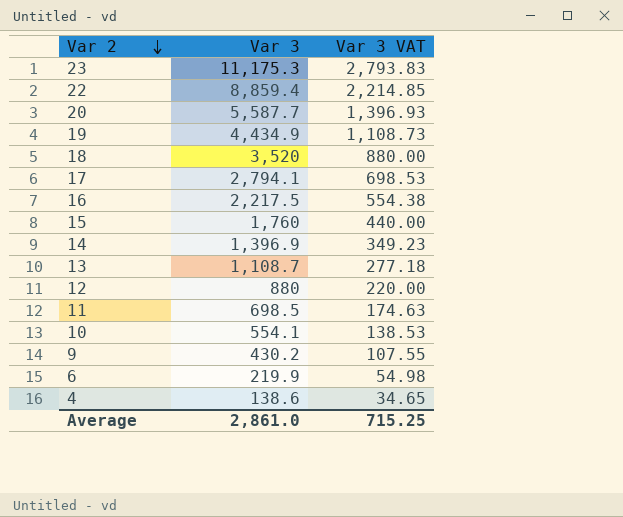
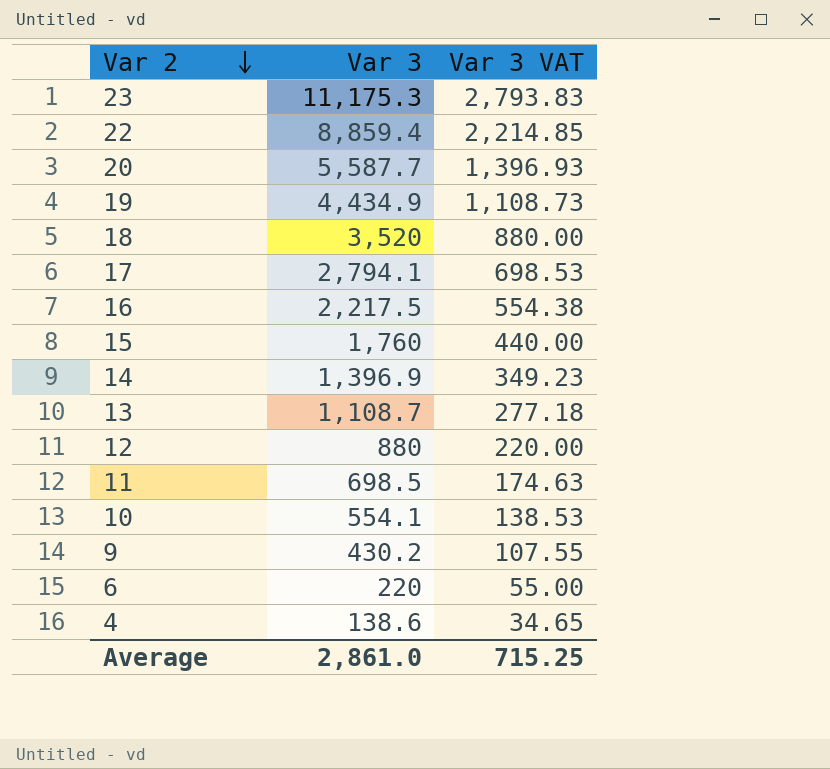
6 | Var 3: 219.9 -> 220
6 | Var 3 VAT: 54.98 -> 55.00

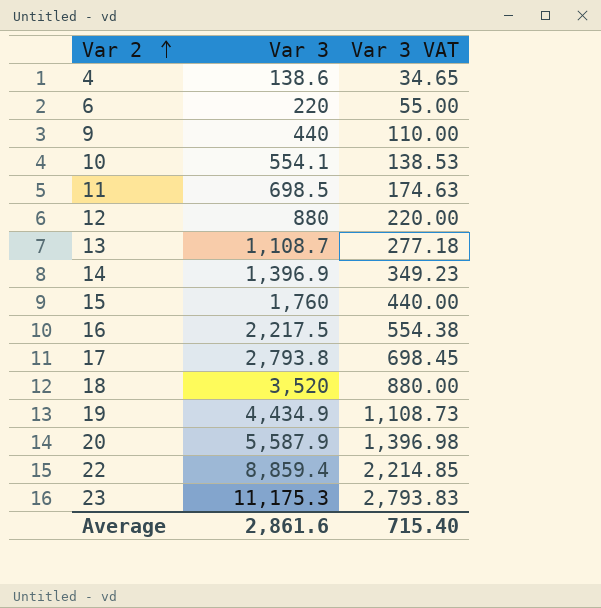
row order: Var 2 descending -> Var 2 ascending
9 | Var 3: 430.2 -> 440
9 | Var 3 VAT: 107.55 -> 110.00
17 | Var 3: 2,794.1 -> 2,793.8
17 | Var 3 VAT: 698.53 -> 698.45
20 | Var 3: 5,587.7 -> 5,587.9
20 | Var 3 VAT: 1,396.93 -> 1,396.98
Average | Var 3: 2,861.0 -> 2,861.6
Average | Var 3 VAT: 715.25 -> 715.40

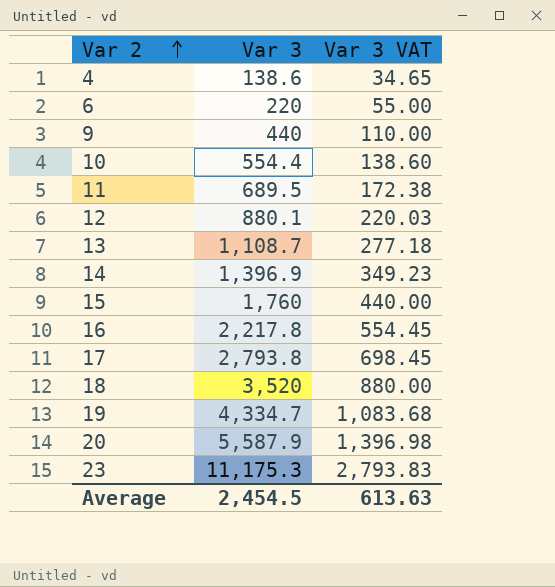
row 22: 8,859.4 | 2,214.85 -> none
10 | Var 3: 554.1 -> 554.4
10 | Var 3 VAT: 138.53 -> 138.60
11 | Var 3: 698.5 -> 689.5
11 | Var 3 VAT: 174.63 -> 172.38
12 | Var 3: 880 -> 880.1
12 | Var 3 VAT: 220.00 -> 220.03
16 | Var 3: 2,217.5 -> 2,217.8
16 | Var 3 VAT: 554.38 -> 554.45
19 | Var 3: 4,434.9 -> 4,334.7
19 | Var 3 VAT: 1,108.73 -> 1,083.68
Average | Var 3: 2,861.6 -> 2,454.5
Average | Var 3 VAT: 715.40 -> 613.63

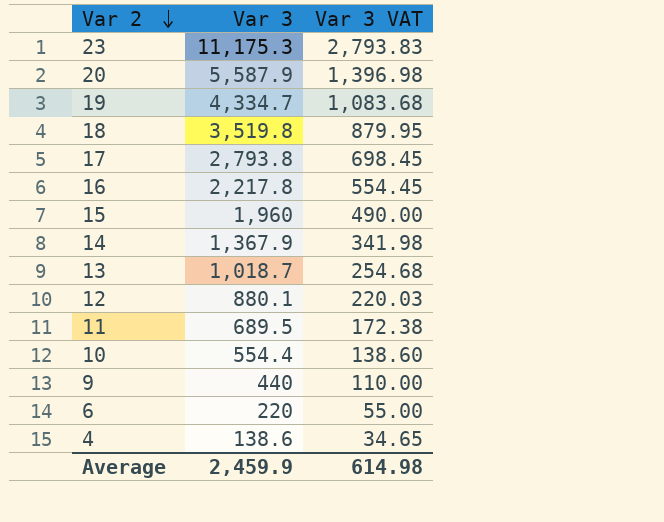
row order: Var 2 ascending -> Var 2 descending
18 | Var 3: 3,520 -> 3,519.8
18 | Var 3 VAT: 880.00 -> 879.95
15 | Var 3: 1,760 -> 1,960
15 | Var 3 VAT: 440.00 -> 490.00
14 | Var 3: 1,396.9 -> 1,367.9
14 | Var 3 VAT: 349.23 -> 341.98
13 | Var 3: 1,108.7 -> 1,018.7
13 | Var 3 VAT: 277.18 -> 254.68
Average | Var 3: 2,454.5 -> 2,459.9
Average | Var 3 VAT: 613.63 -> 614.98

